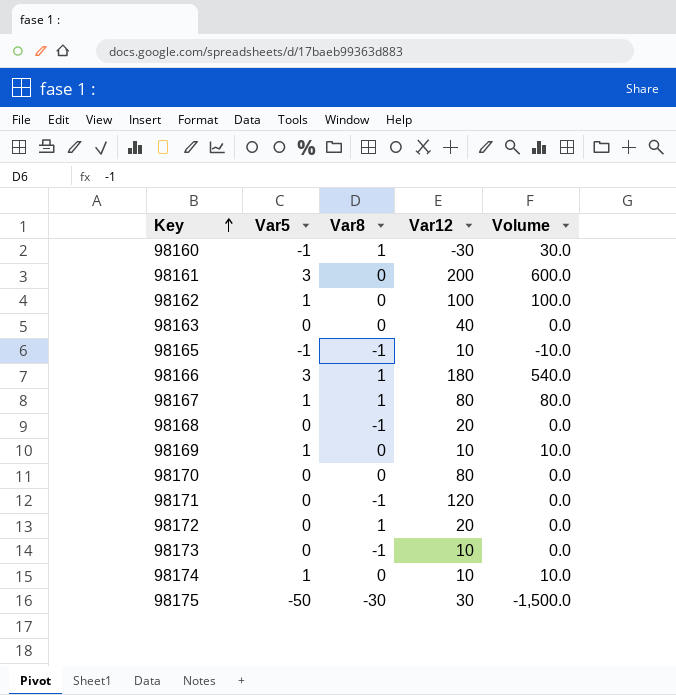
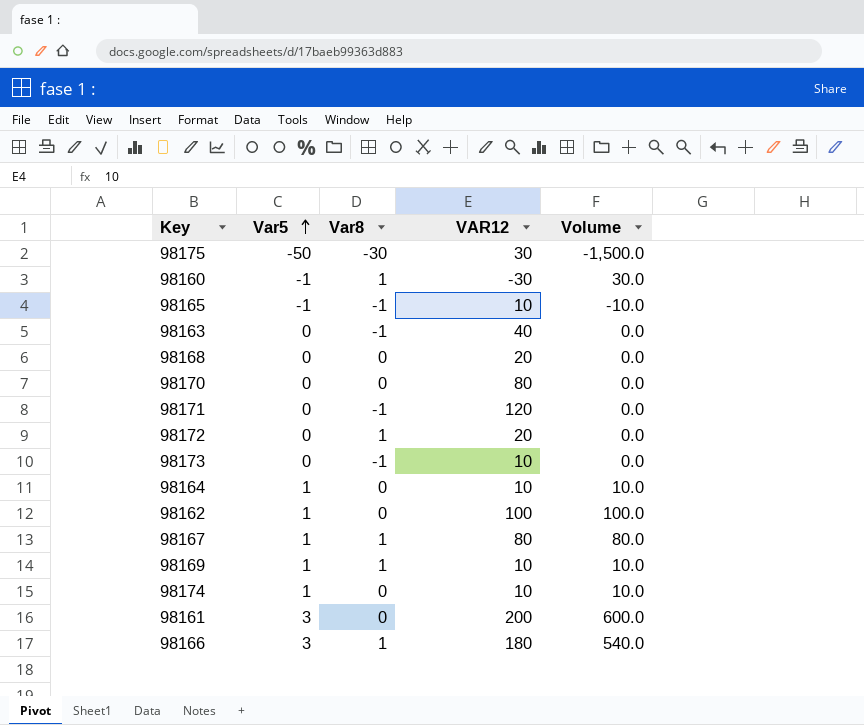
row order: Key ascending -> Var5 ascending
column name: Var12 -> VAR12
98163 | Var8: 0 -> -1
98168 | Var8: -1 -> 0
row 98164: none -> 1 | 0 | 10 | 10.0
98169 | Var8: 0 -> 1

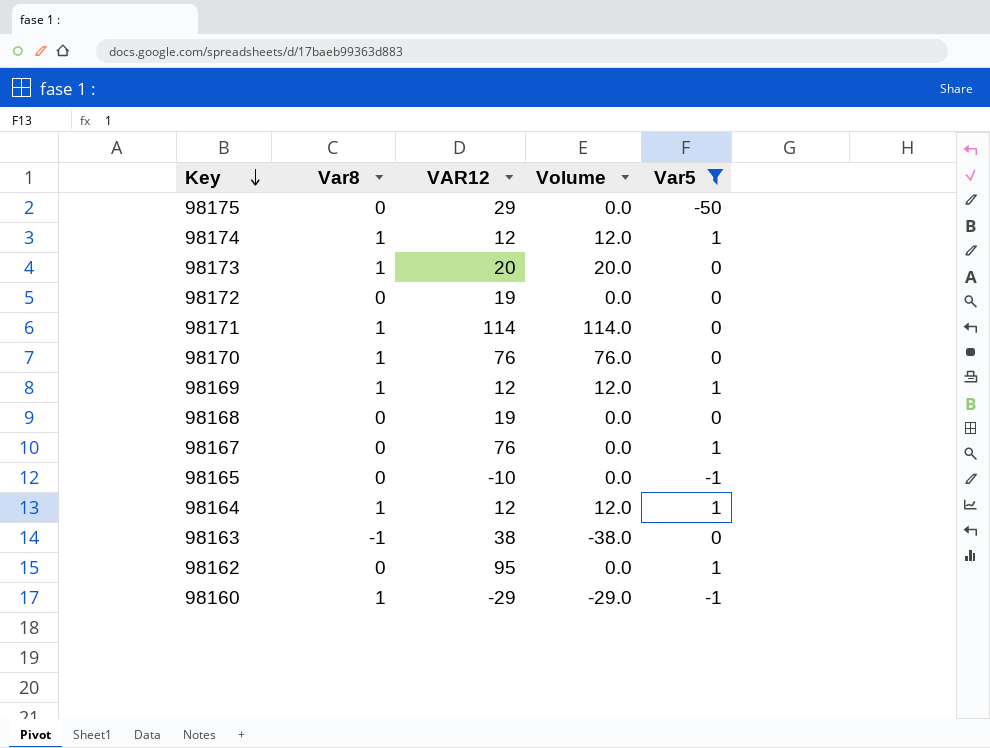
filter: none -> Var5 != 3
row order: Var5 ascending -> Key descending
column Volume | formula: [Var5] * [VAR12] -> [Var8] * [VAR12]
column Var5 | position: 2 -> 5
98175 | Var8: -30 -> 0
98175 | VAR12: 30 -> 29
98174 | Var8: 0 -> 1
98174 | VAR12: 10 -> 12
98173 | Var8: -1 -> 1
98173 | VAR12: 10 -> 20
98172 | Var8: 1 -> 0
98172 | VAR12: 20 -> 19
98171 | Var8: -1 -> 1
98171 | VAR12: 120 -> 114
98170 | Var8: 0 -> 1
98170 | VAR12: 80 -> 76
98169 | VAR12: 10 -> 12
98168 | VAR12: 20 -> 19
98167 | Var8: 1 -> 0
98167 | VAR12: 80 -> 76
98165 | Var8: -1 -> 0
98165 | VAR12: 10 -> -10
98164 | Var8: 0 -> 1
98164 | VAR12: 10 -> 12
98163 | VAR12: 40 -> 38
98162 | VAR12: 100 -> 95
98160 | VAR12: -30 -> -29

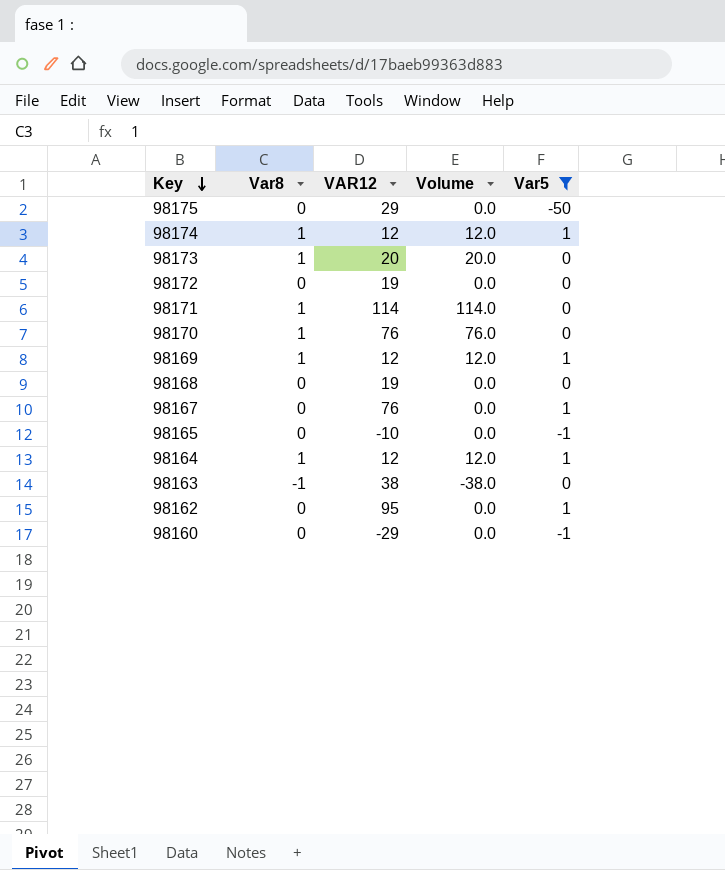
98160 | Var8: 1 -> 0
98160 | Volume: -29.0 -> 0.0

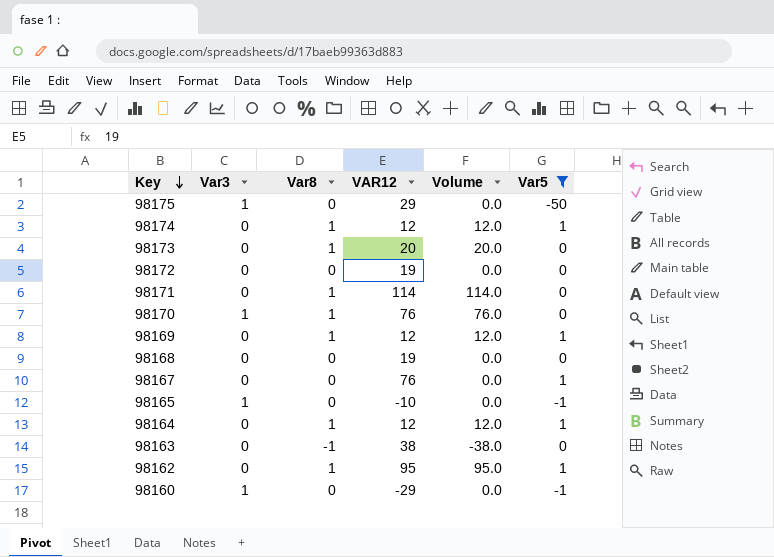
column Var3 | position: none -> 2
98162 | Var8: 0 -> 1
98162 | Volume: 0.0 -> 95.0

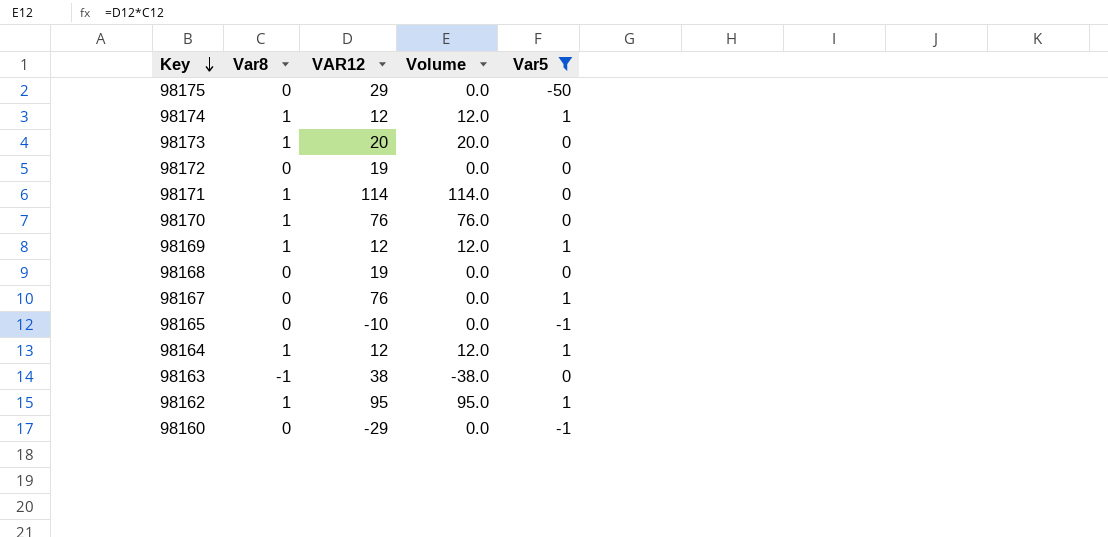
column Var3 | position: 2 -> none

